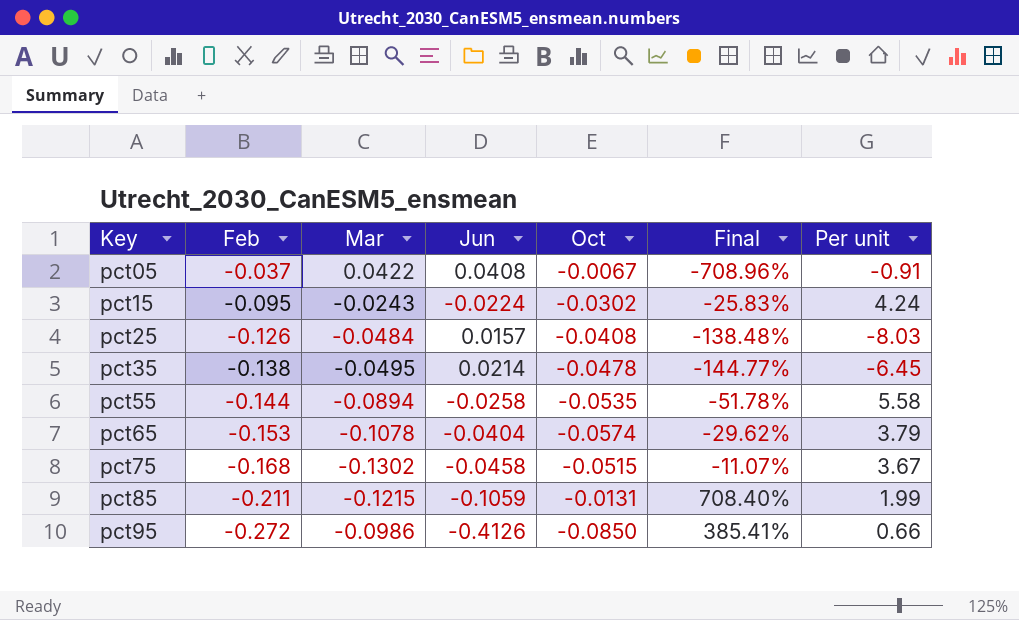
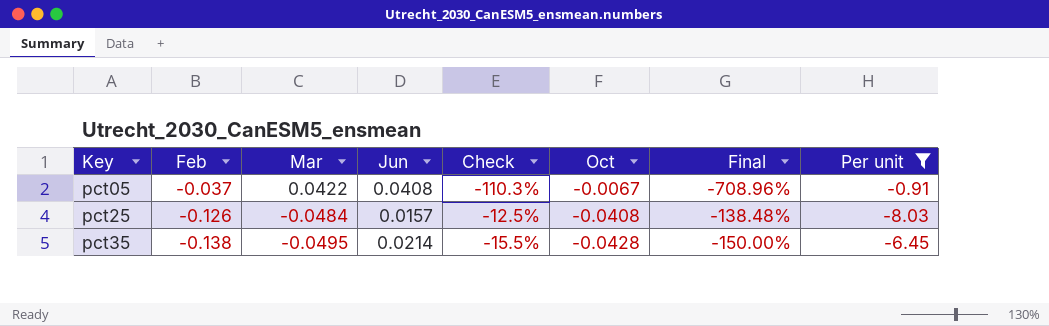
filter: none -> Per unit <= -0.91
column Check | formula: none -> [Jun] / [Feb]
pct35 | Oct: -0.0478 -> -0.0428
pct35 | Final: -144.77% -> -150.00%

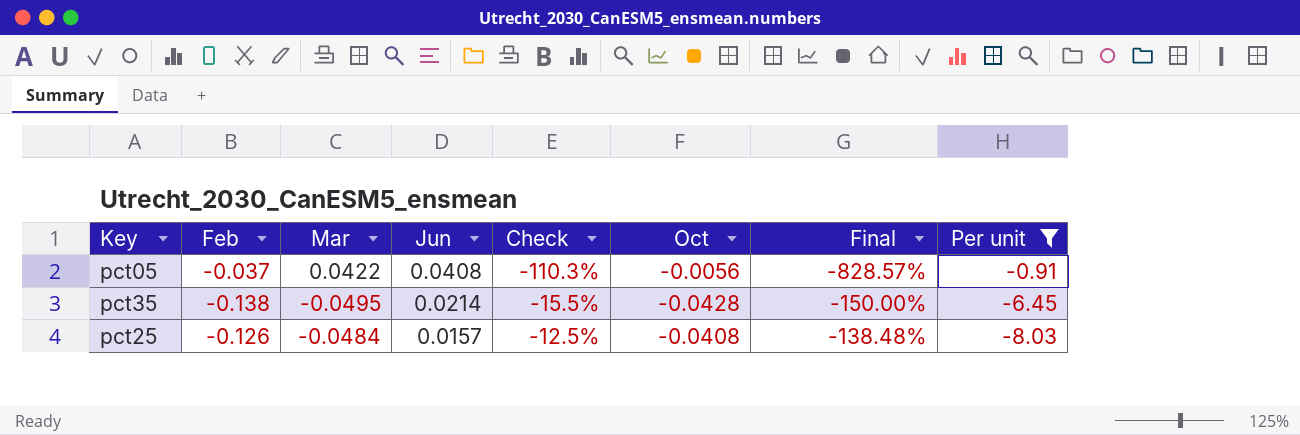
row order: Key ascending -> Jun descending
pct05 | Oct: -0.0067 -> -0.0056
pct05 | Final: -708.96% -> -828.57%

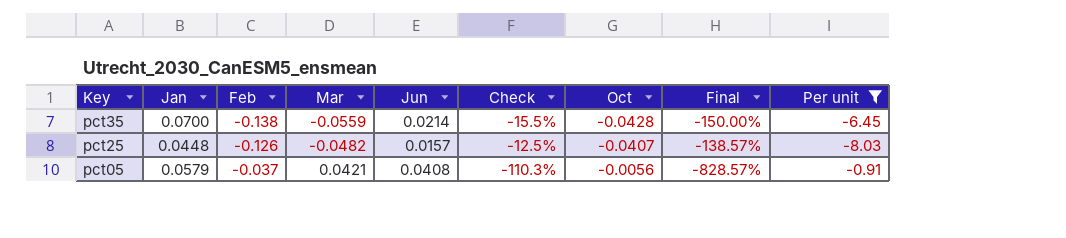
row order: Jun descending -> Key descending
column Jan | position: none -> 2
pct35 | Mar: -0.0495 -> -0.0559
pct25 | Mar: -0.0484 -> -0.0482
pct25 | Oct: -0.0408 -> -0.0407
pct25 | Final: -138.48% -> -138.57%
pct05 | Mar: 0.0422 -> 0.0421

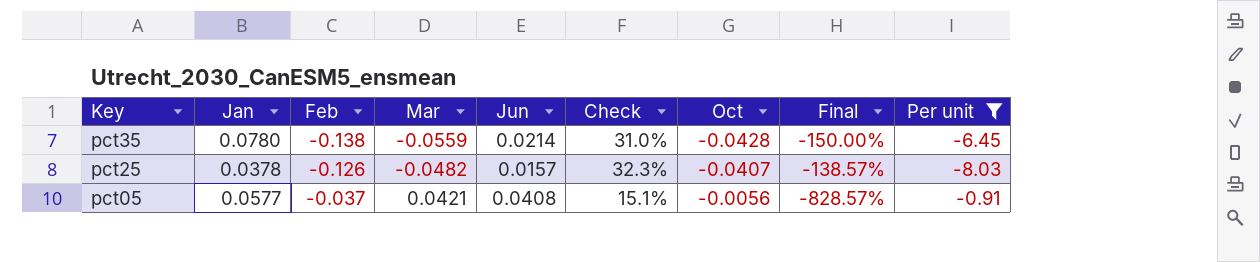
column Check | formula: [Jun] / [Feb] -> [Oct] / [Feb]
pct35 | Jan: 0.0700 -> 0.0780
pct25 | Jan: 0.0448 -> 0.0378
pct05 | Jan: 0.0579 -> 0.0577

